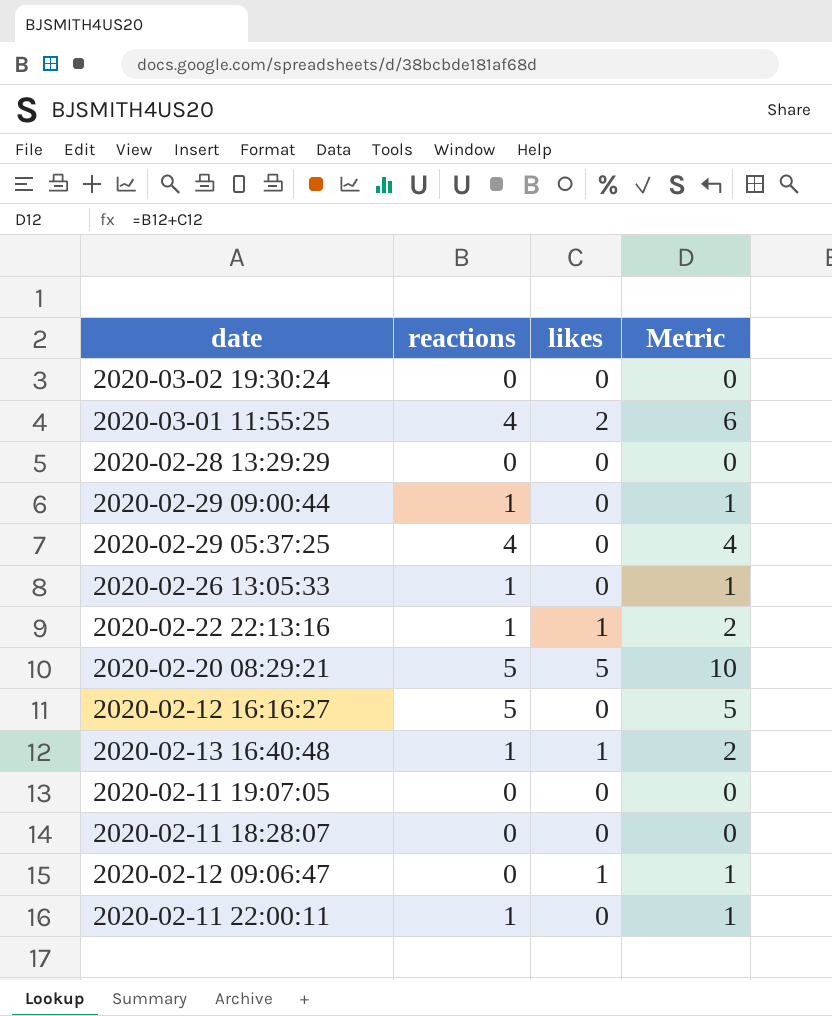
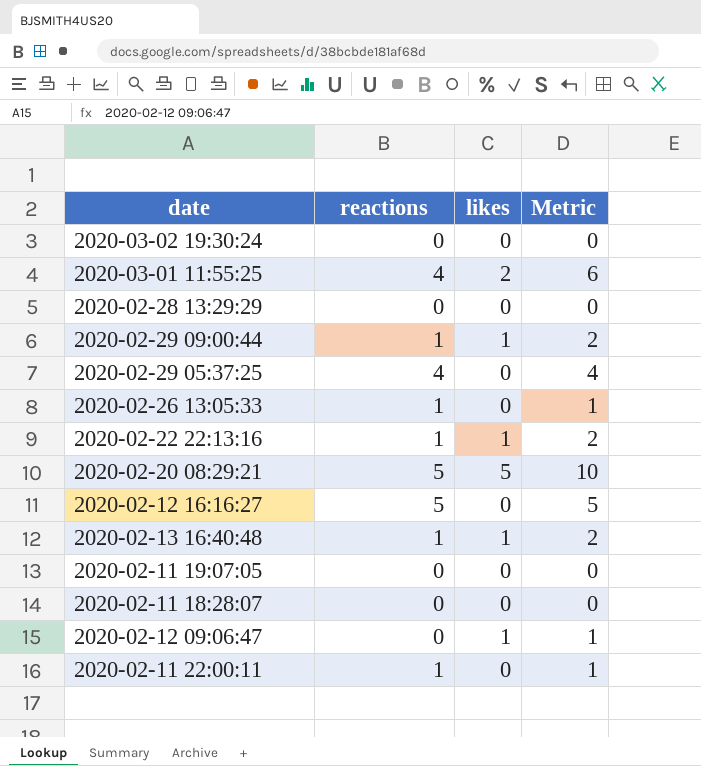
2020-02-29 09:00:44 | likes: 0 -> 1
2020-02-29 09:00:44 | Metric: 1 -> 2

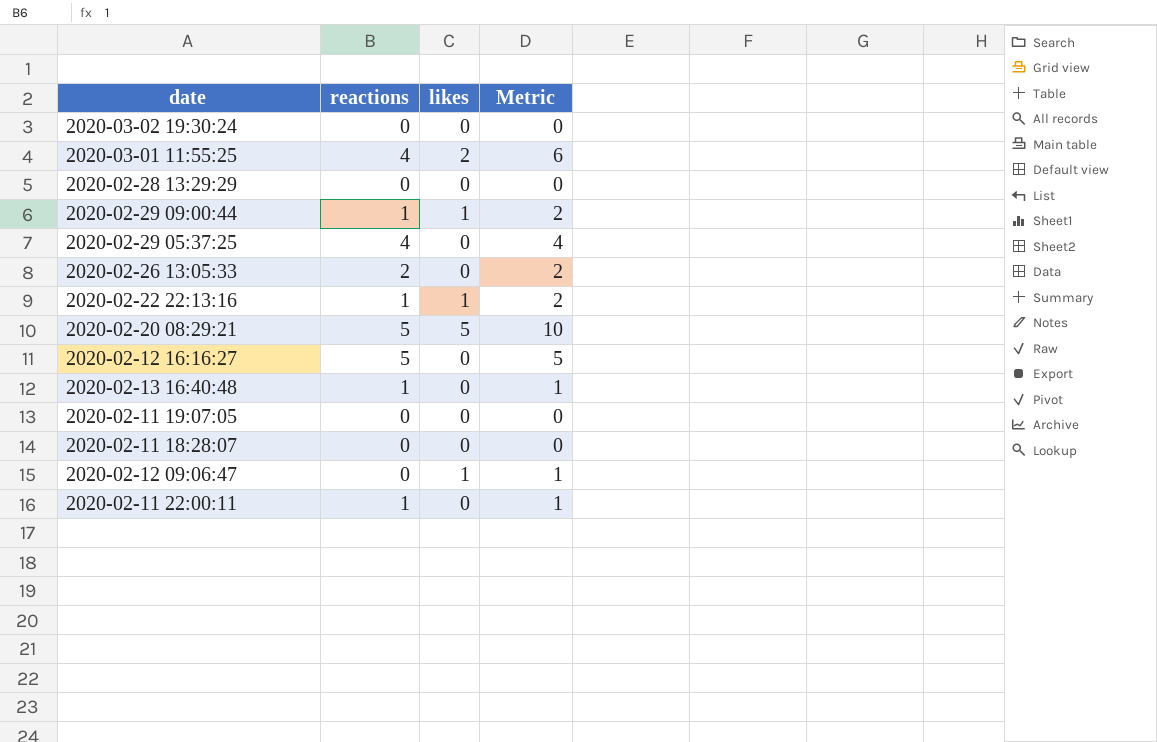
2020-02-26 13:05:33 | reactions: 1 -> 2
2020-02-26 13:05:33 | Metric: 1 -> 2
2020-02-13 16:40:48 | likes: 1 -> 0
2020-02-13 16:40:48 | Metric: 2 -> 1

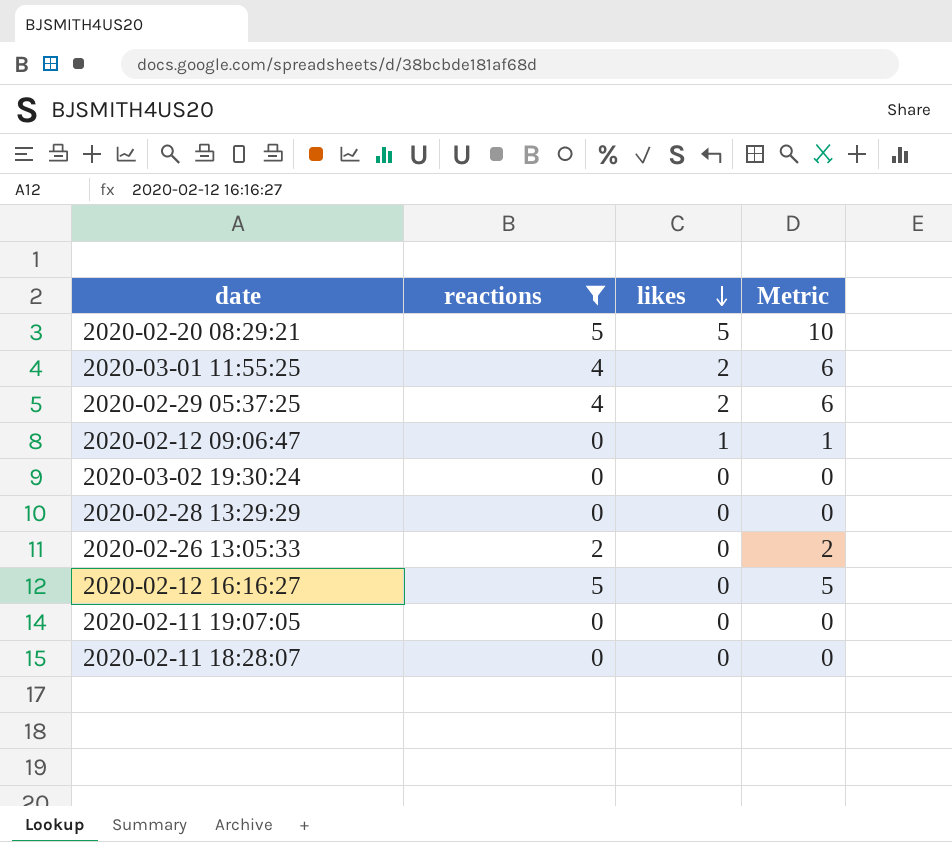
filter: none -> reactions != 1
row order: none -> likes descending
2020-02-29 05:37:25 | likes: 0 -> 2
2020-02-29 05:37:25 | Metric: 4 -> 6

